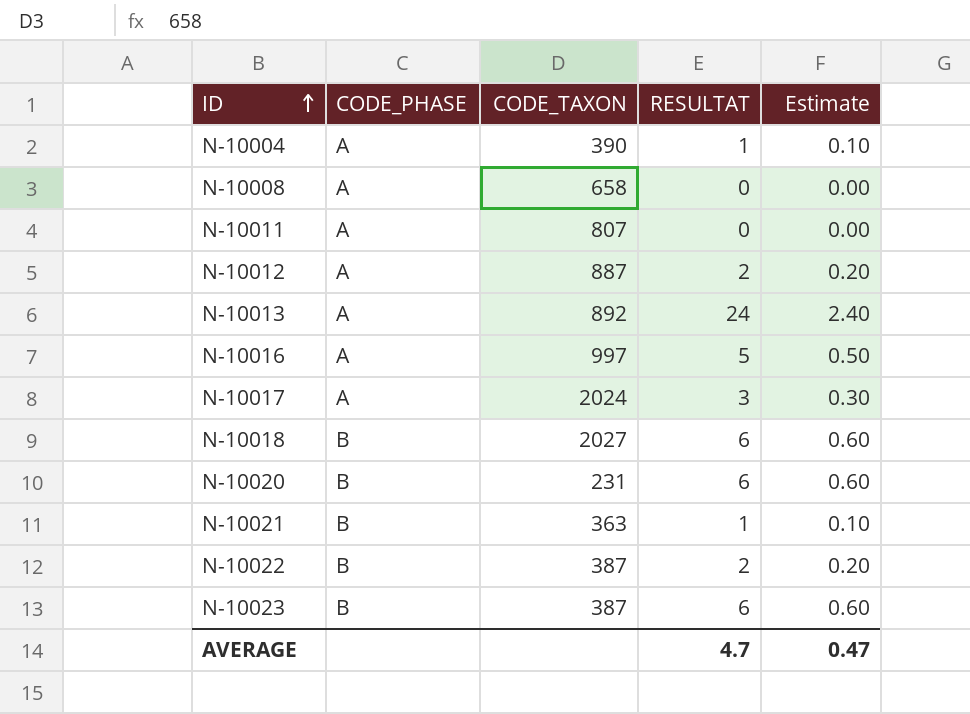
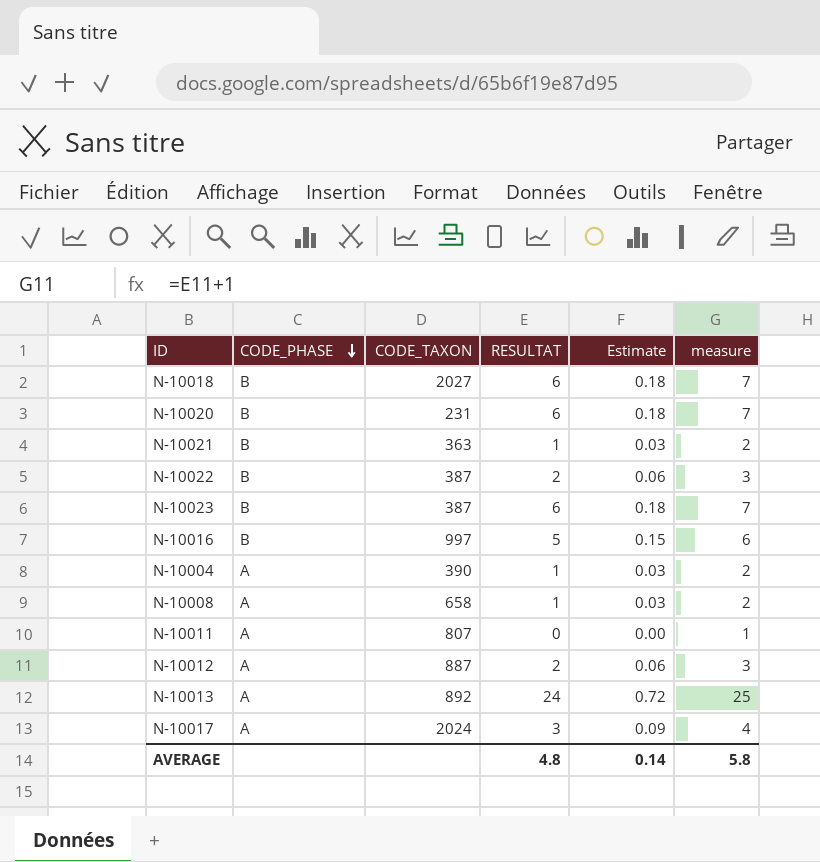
row order: ID ascending -> CODE_PHASE descending
column Estimate | formula: [RESULTAT] * 0.1 -> [RESULTAT] * 0.03
column measure | formula: none -> [RESULTAT] + 1
N-10016 | CODE_PHASE: A -> B
N-10008 | RESULTAT: 0 -> 1
AVERAGE | RESULTAT: 4.7 -> 4.8
AVERAGE | Estimate: 0.47 -> 0.14

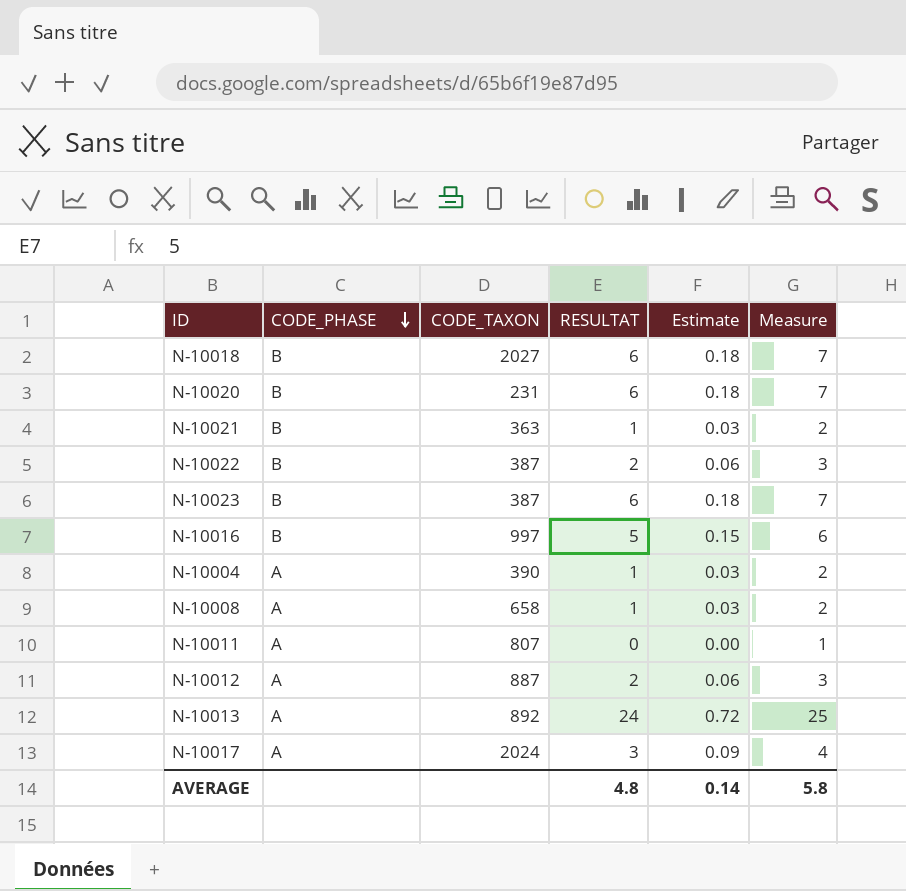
column name: measure -> Measure

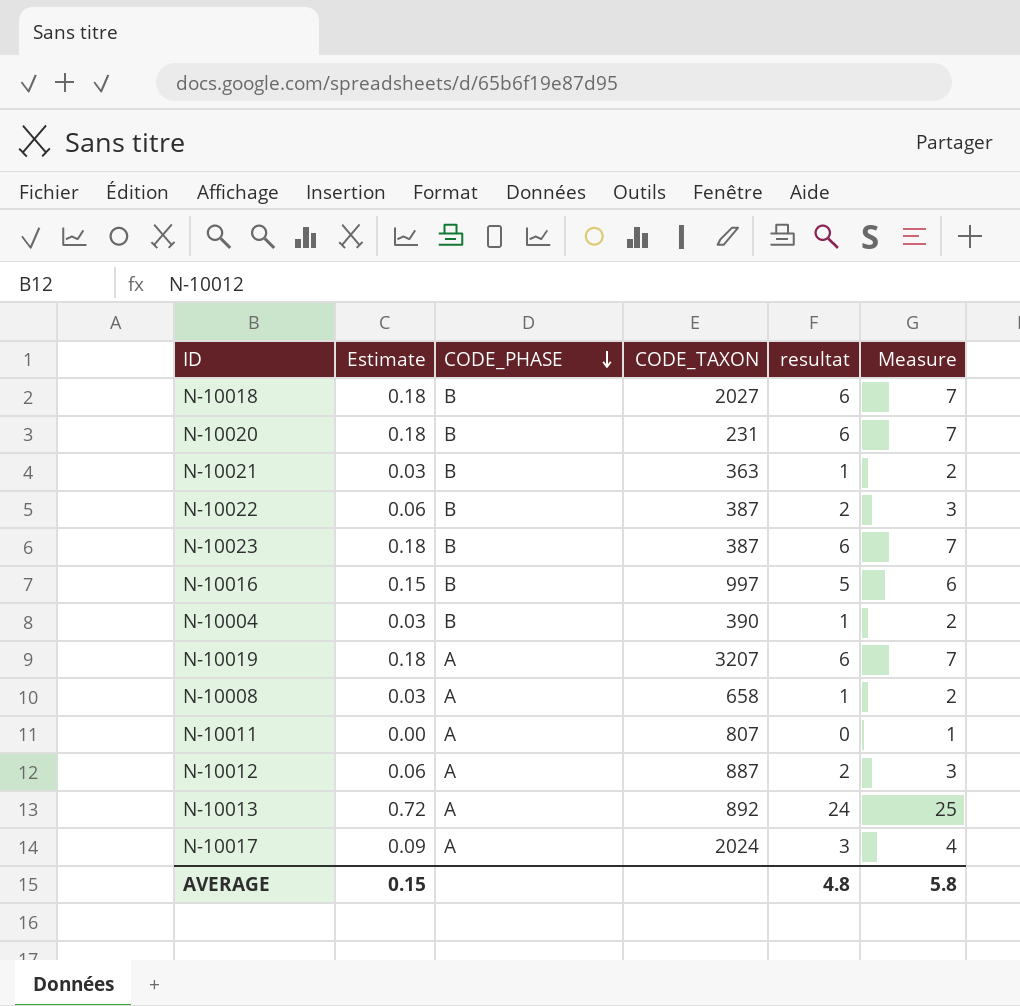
column Estimate | position: 5 -> 2
column name: RESULTAT -> resultat
N-10004 | CODE_PHASE: A -> B
row N-10019: none -> 0.18 | A | 3207 | 6 | 7
AVERAGE | Estimate: 0.14 -> 0.15

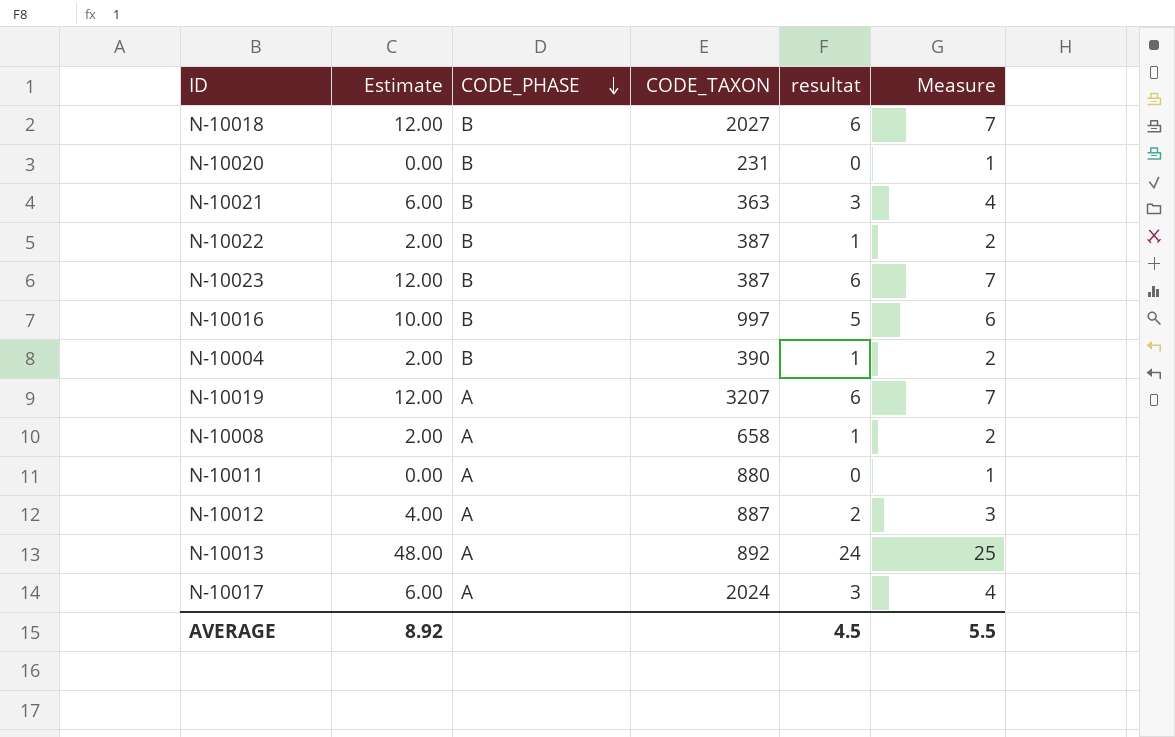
column Estimate | formula: [resultat] * 0.03 -> [resultat] * 2
N-10020 | resultat: 6 -> 0
N-10020 | Measure: 7 -> 1
N-10021 | resultat: 1 -> 3
N-10021 | Measure: 2 -> 4
N-10022 | resultat: 2 -> 1
N-10022 | Measure: 3 -> 2
N-10011 | CODE_TAXON: 807 -> 880
AVERAGE | Estimate: 0.15 -> 8.92
AVERAGE | resultat: 4.8 -> 4.5
AVERAGE | Measure: 5.8 -> 5.5

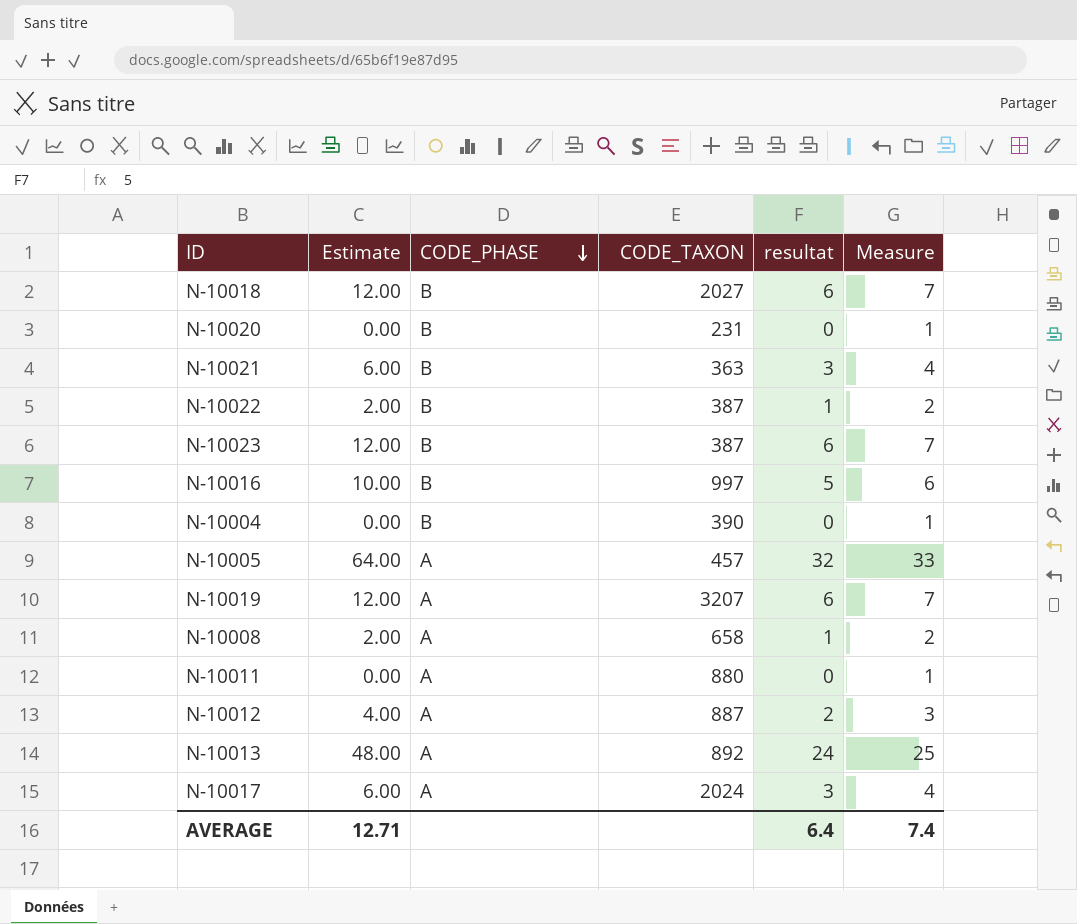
N-10004 | Estimate: 2.00 -> 0.00
N-10004 | resultat: 1 -> 0
N-10004 | Measure: 2 -> 1
row N-10005: none -> 64.00 | A | 457 | 32 | 33
AVERAGE | Estimate: 8.92 -> 12.71
AVERAGE | resultat: 4.5 -> 6.4
AVERAGE | Measure: 5.5 -> 7.4

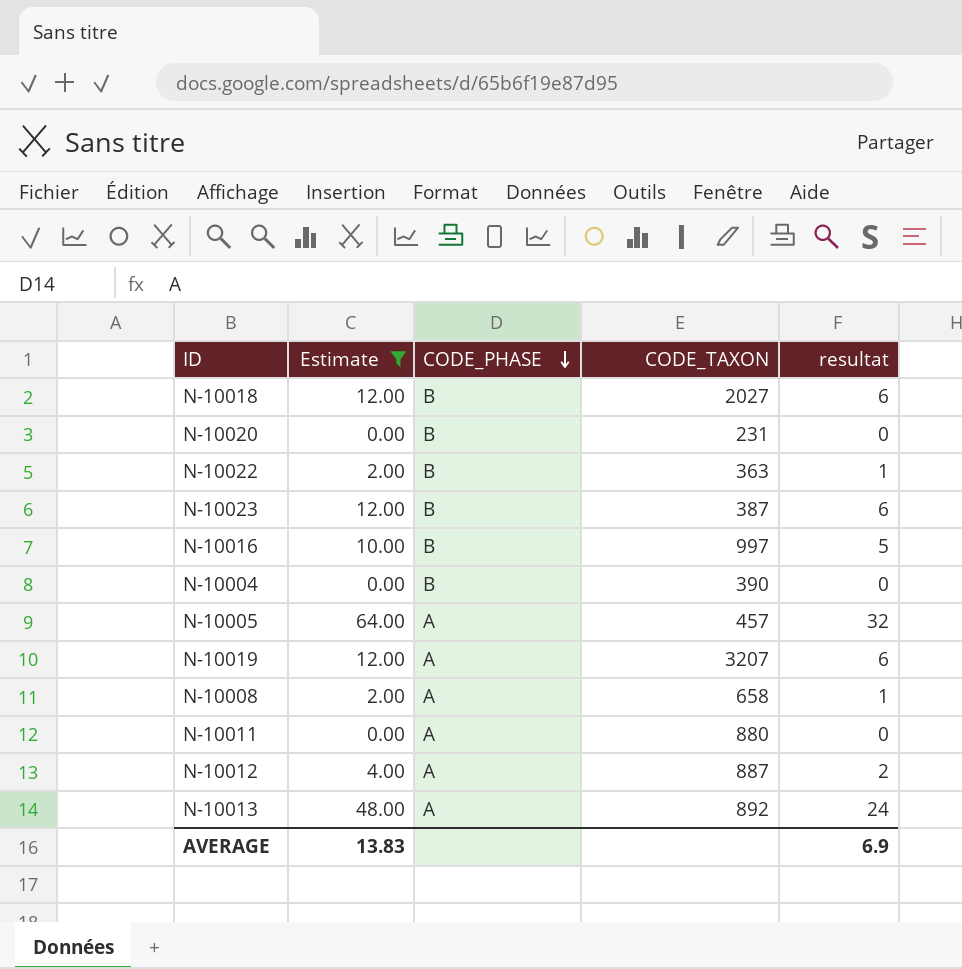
filter: none -> Estimate != 6.00
column Measure | formula: [resultat] + 1 -> none
N-10022 | CODE_TAXON: 387 -> 363
AVERAGE | Estimate: 12.71 -> 13.83
AVERAGE | resultat: 6.4 -> 6.9

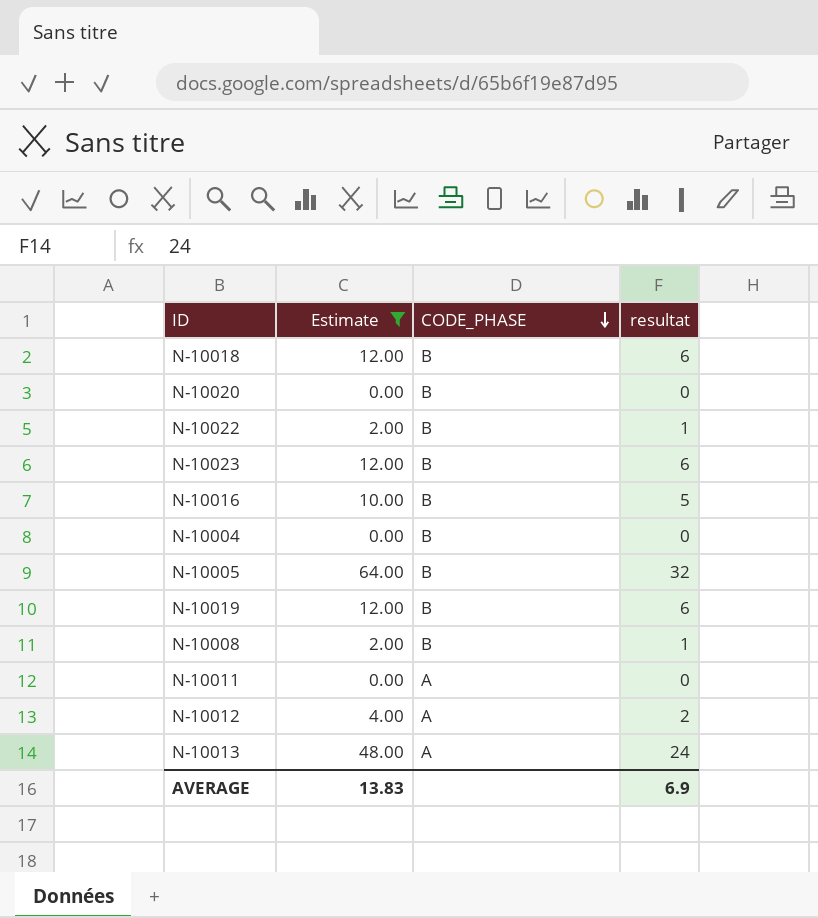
column CODE_TAXON | position: 4 -> none
N-10005 | CODE_PHASE: A -> B
N-10019 | CODE_PHASE: A -> B
N-10008 | CODE_PHASE: A -> B

